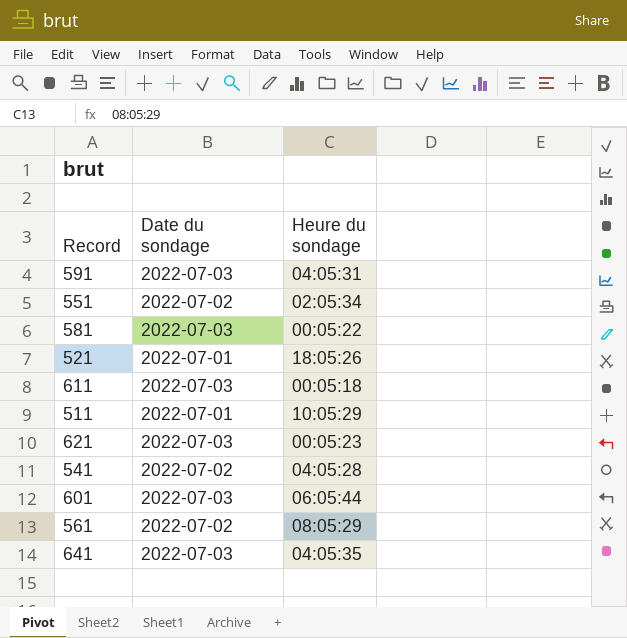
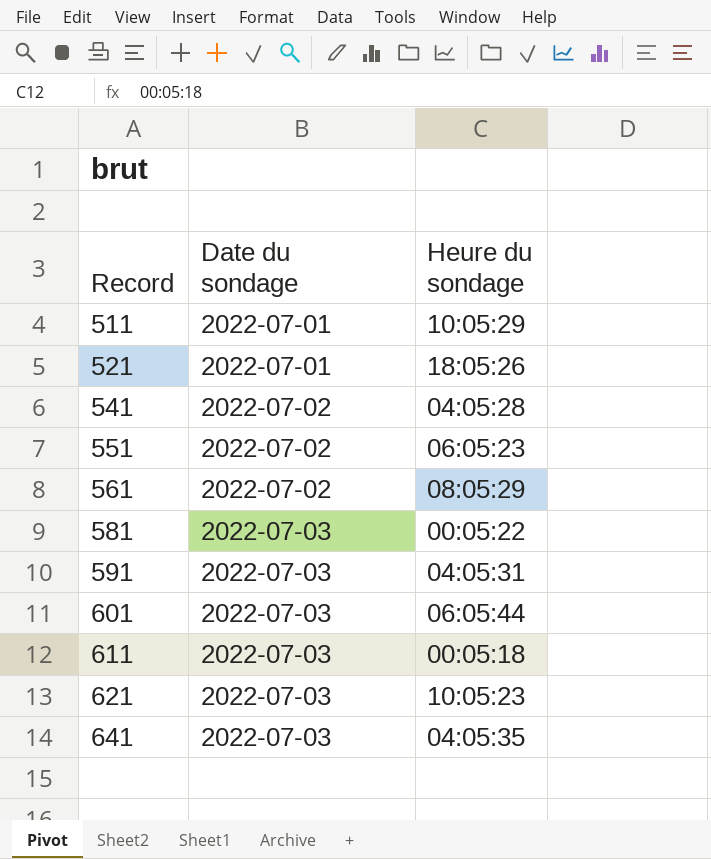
row order: none -> Record ascending
551 | Heure du sondage: 02:05:34 -> 06:05:23
621 | Heure du sondage: 00:05:23 -> 10:05:23

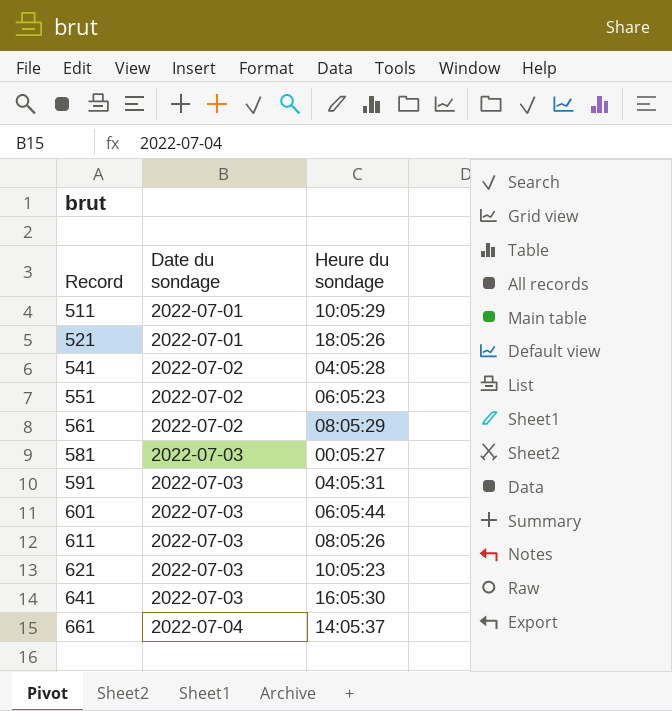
581 | Heure du sondage: 00:05:22 -> 00:05:27
611 | Heure du sondage: 00:05:18 -> 08:05:26
641 | Heure du sondage: 04:05:35 -> 16:05:30
row 661: none -> 2022-07-04 | 14:05:37

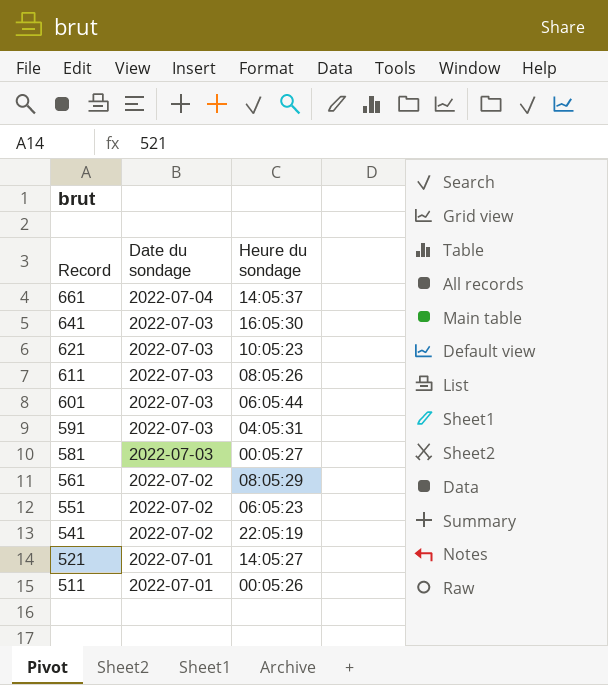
row order: Record ascending -> Record descending
541 | Heure du sondage: 04:05:28 -> 22:05:19
521 | Heure du sondage: 18:05:26 -> 14:05:27
511 | Heure du sondage: 10:05:29 -> 00:05:26

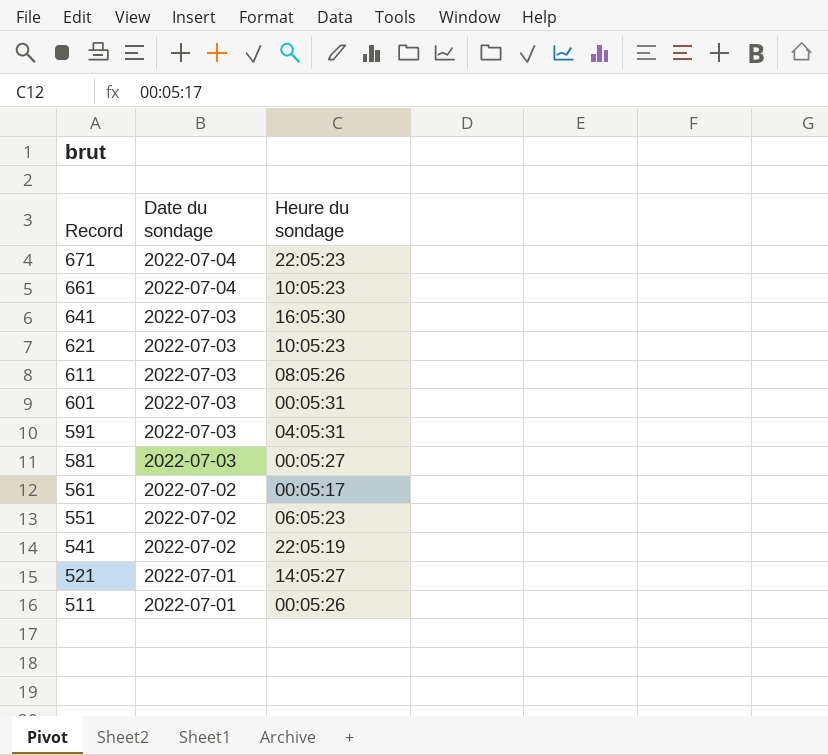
row 671: none -> 2022-07-04 | 22:05:23
661 | Heure du sondage: 14:05:37 -> 10:05:23
601 | Heure du sondage: 06:05:44 -> 00:05:31
561 | Heure du sondage: 08:05:29 -> 00:05:17

